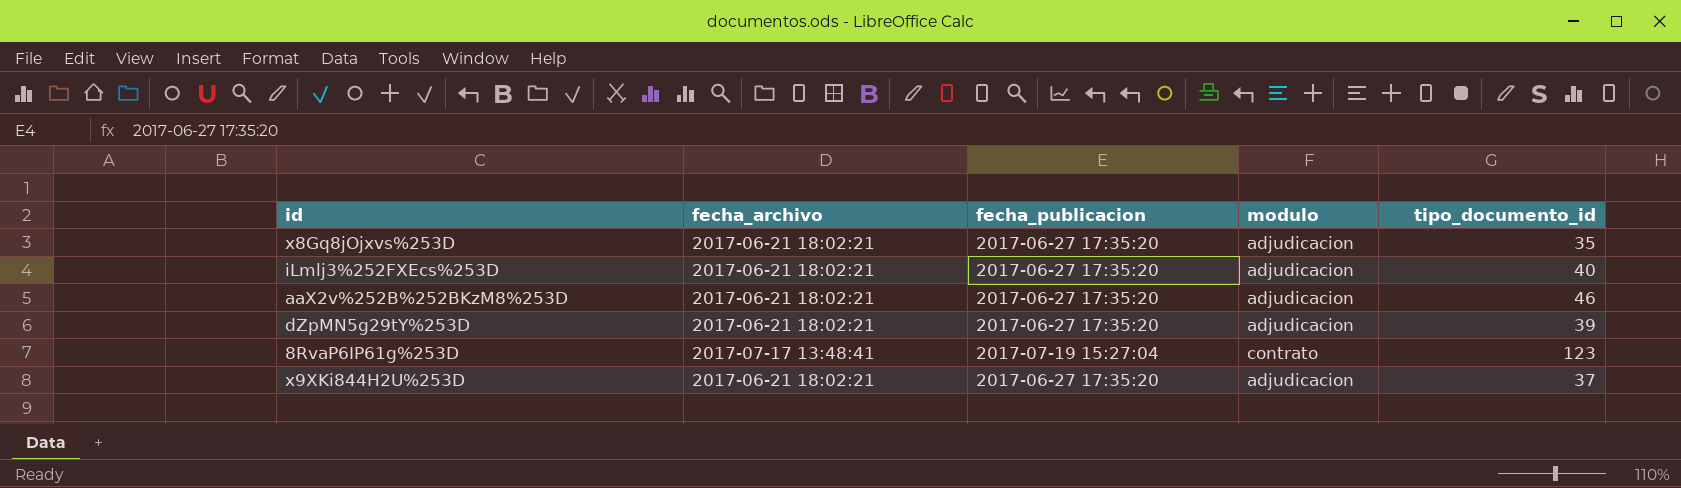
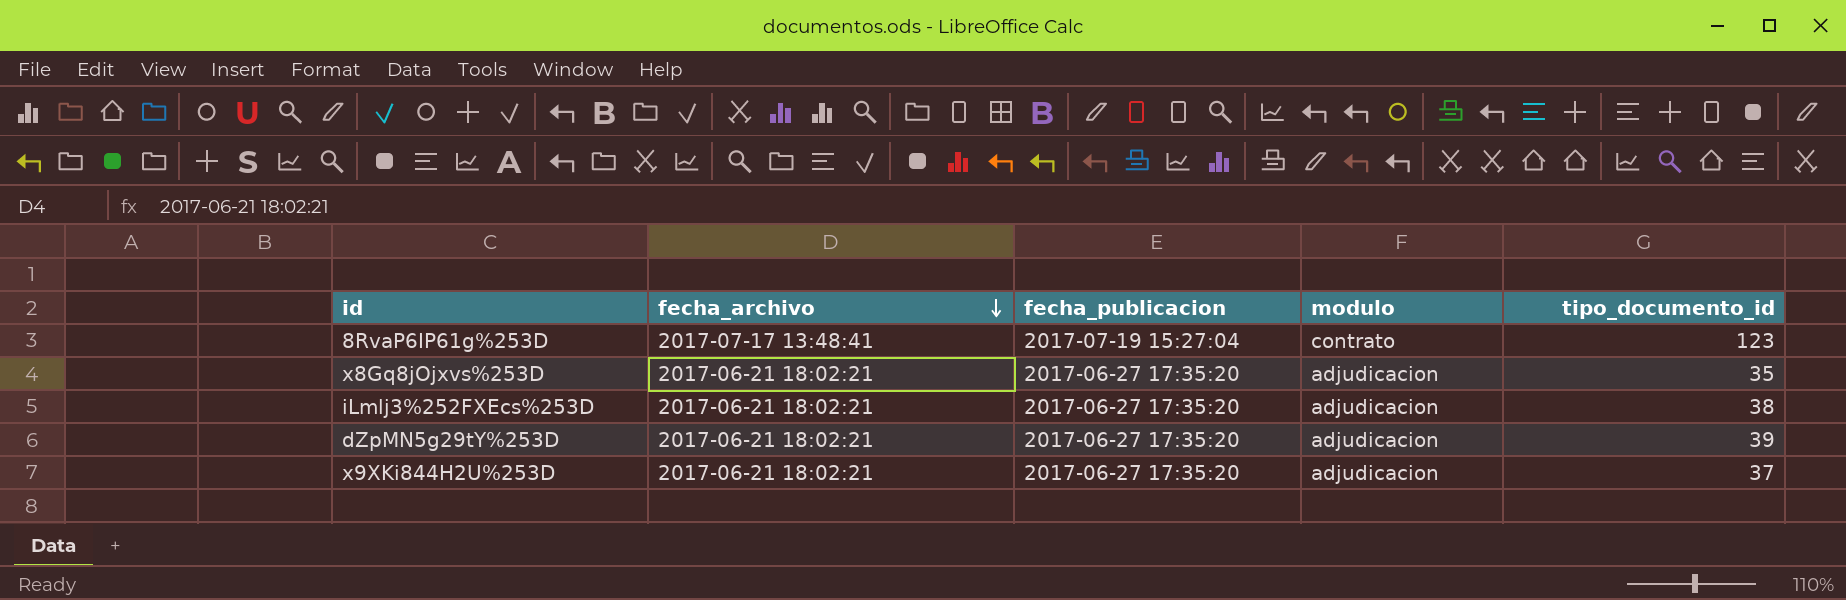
row order: none -> fecha_archivo descending
row aaX2v%252B%252BKzM8%253D: 2017-06-21 18:02:21 | 2017-06-27 17:35:20 | adjudicacion | 46 -> none
iLmlj3%252FXEcs%253D | tipo_documento_id: 40 -> 38

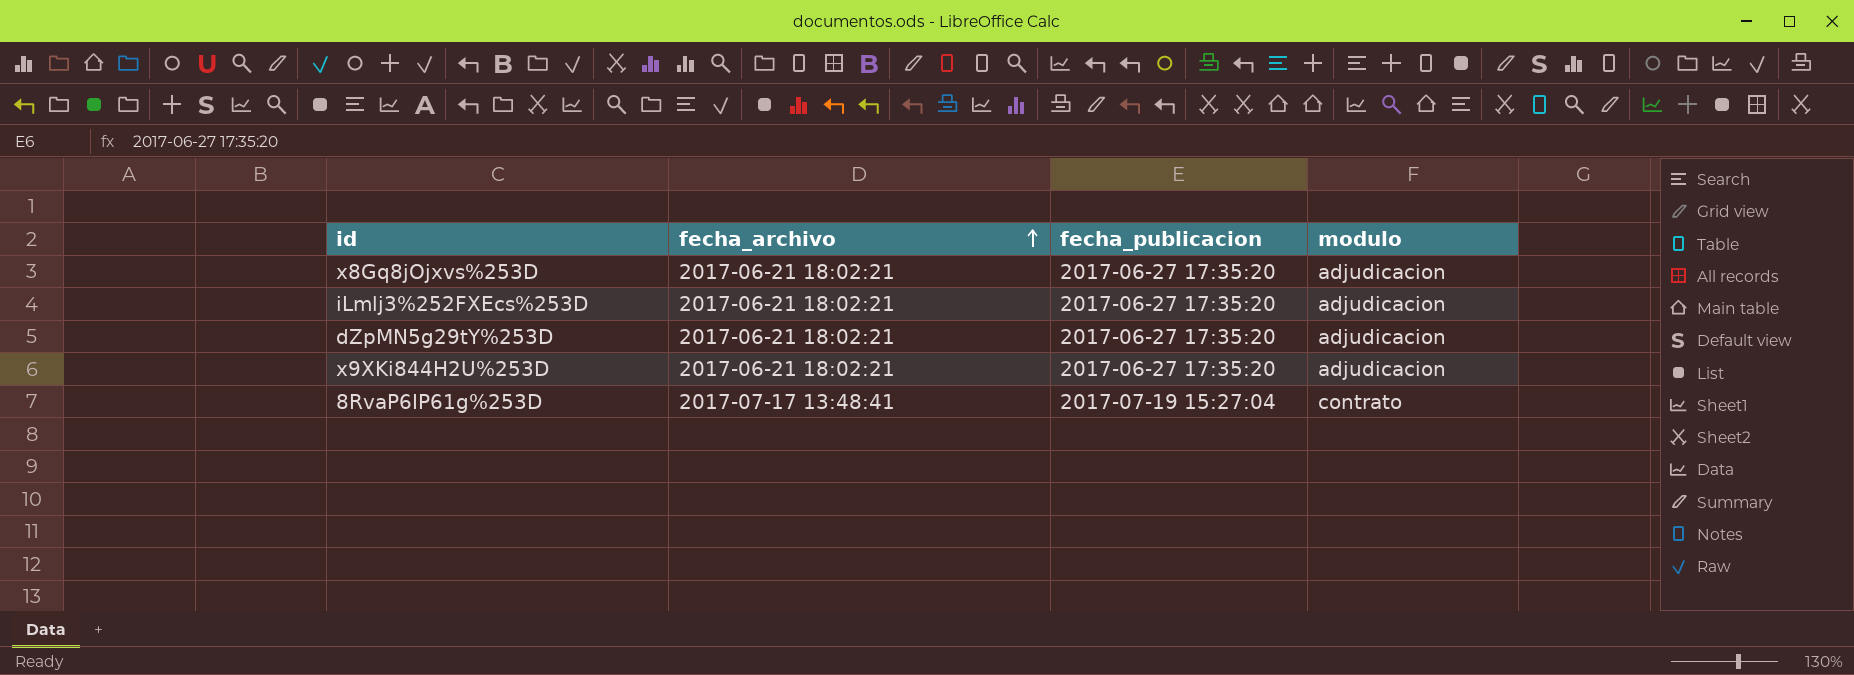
row order: fecha_archivo descending -> fecha_archivo ascending
column tipo_documento_id | position: 5 -> none

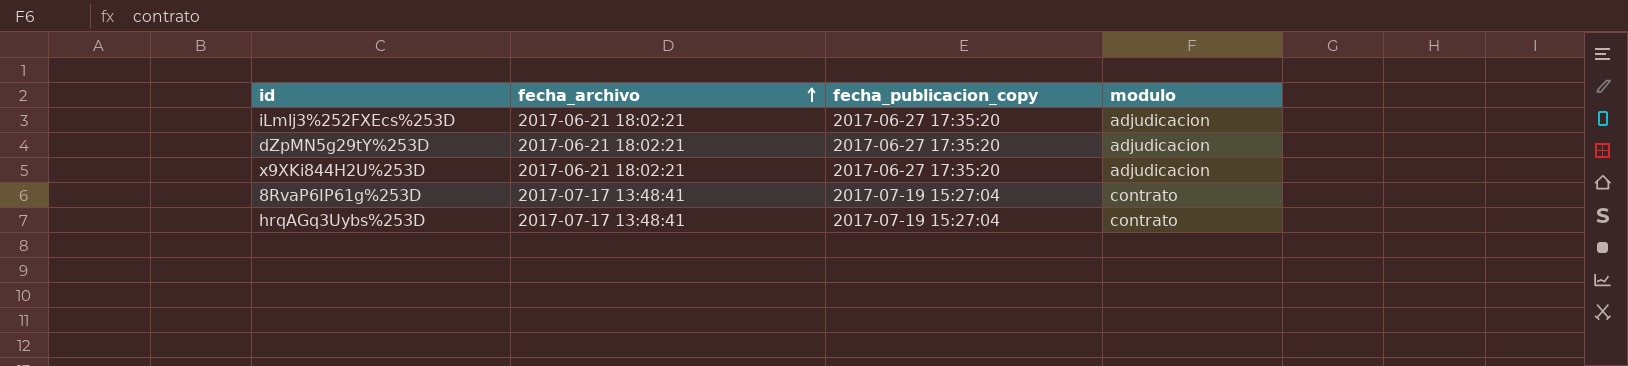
column name: fecha_publicacion -> fecha_publicacion_copy
row x8Gq8jOjxvs%253D: 2017-06-21 18:02:21 | 2017-06-27 17:35:20 | adjudicacion -> none
row hrqAGq3Uybs%253D: none -> 2017-07-17 13:48:41 | 2017-07-19 15:27:04 | contrato

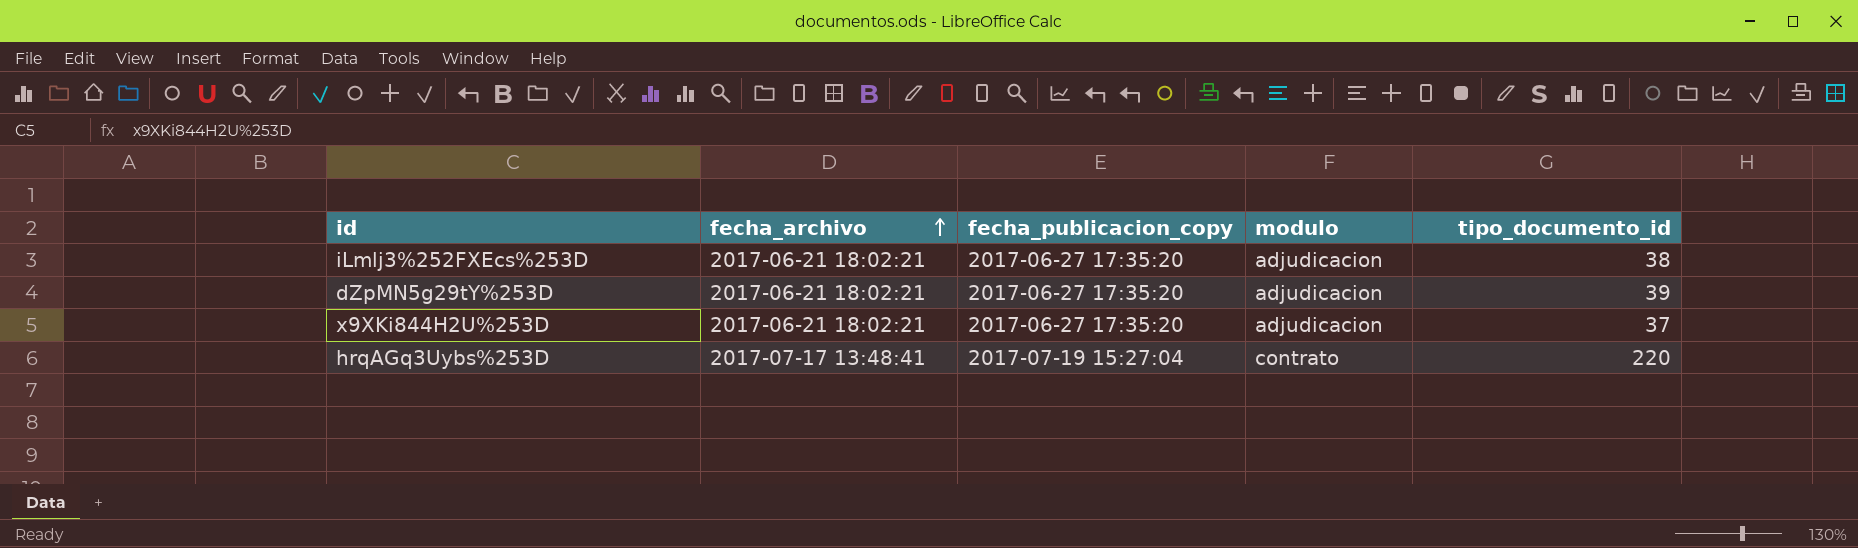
column tipo_documento_id | position: none -> 5
row 8RvaP6IP61g%253D: 2017-07-17 13:48:41 | 2017-07-19 15:27:04 | contrato -> none

